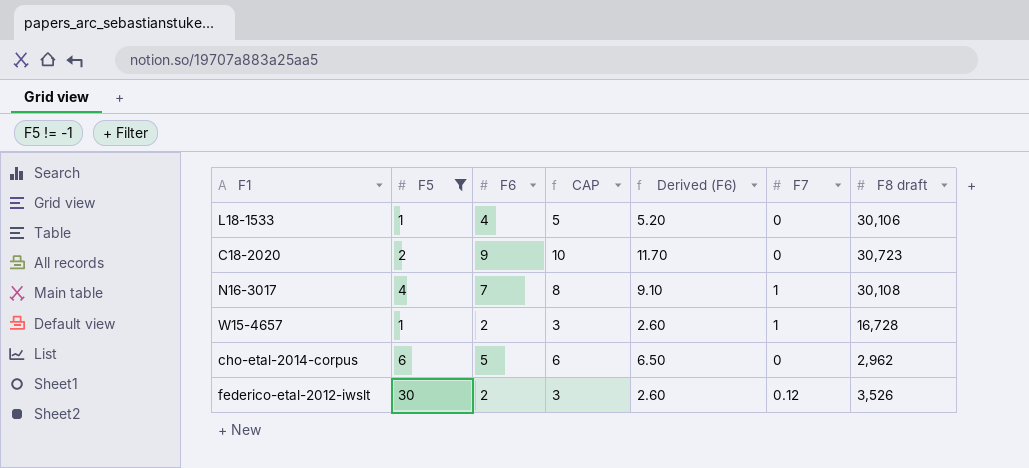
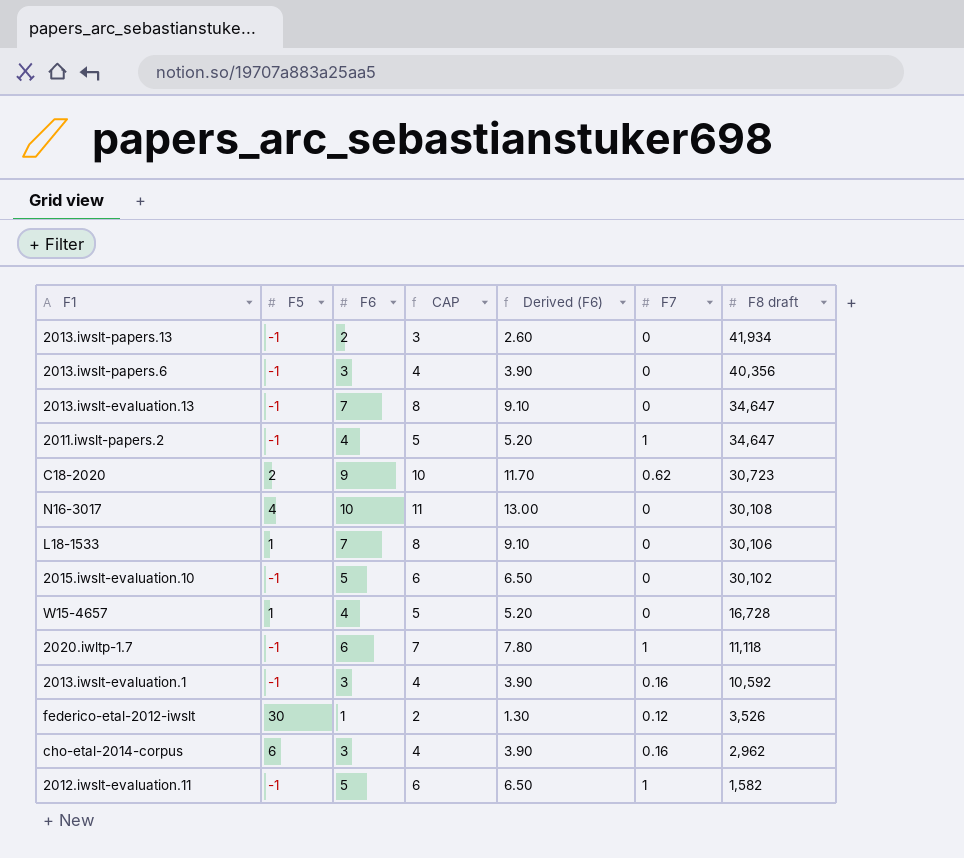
filter: F5 != -1 -> none
row order: none -> F8 draft descending
C18-2020 | F7: 0 -> 0.62
N16-3017 | F6: 7 -> 10
N16-3017 | CAP: 8 -> 11
N16-3017 | Derived (F6): 9.10 -> 13.00
N16-3017 | F7: 1 -> 0
L18-1533 | F6: 4 -> 7
L18-1533 | CAP: 5 -> 8
L18-1533 | Derived (F6): 5.20 -> 9.10
W15-4657 | F6: 2 -> 4
W15-4657 | CAP: 3 -> 5
W15-4657 | Derived (F6): 2.60 -> 5.20
W15-4657 | F7: 1 -> 0
federico-etal-2012-iwslt | F6: 2 -> 1
federico-etal-2012-iwslt | CAP: 3 -> 2
federico-etal-2012-iwslt | Derived (F6): 2.60 -> 1.30
cho-etal-2014-corpus | F6: 5 -> 3
cho-etal-2014-corpus | CAP: 6 -> 4
cho-etal-2014-corpus | Derived (F6): 6.50 -> 3.90
cho-etal-2014-corpus | F7: 0 -> 0.16

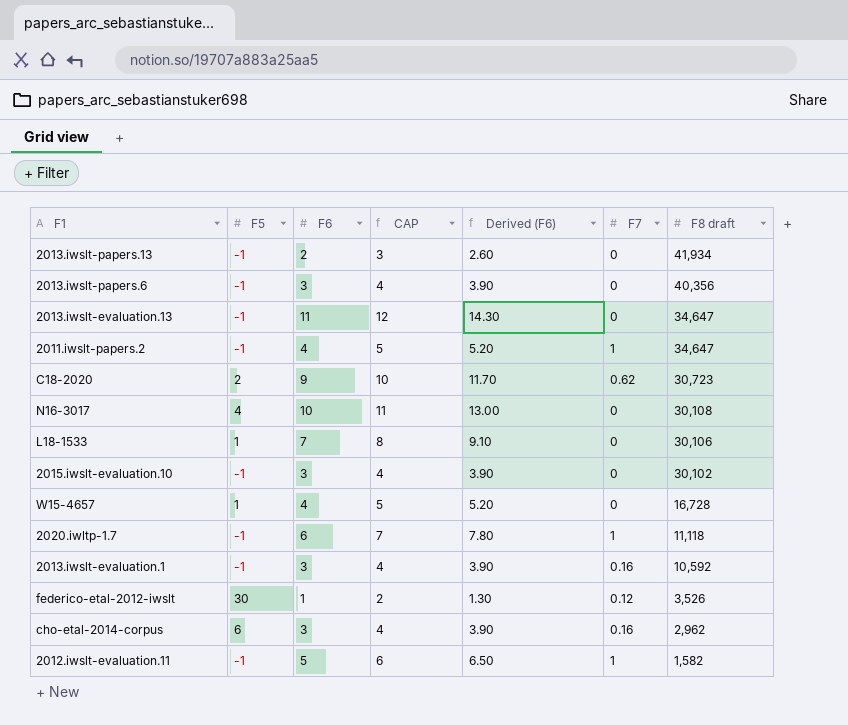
2013.iwslt-evaluation.13 | F6: 7 -> 11
2013.iwslt-evaluation.13 | CAP: 8 -> 12
2013.iwslt-evaluation.13 | Derived (F6): 9.10 -> 14.30
2015.iwslt-evaluation.10 | F6: 5 -> 3
2015.iwslt-evaluation.10 | CAP: 6 -> 4
2015.iwslt-evaluation.10 | Derived (F6): 6.50 -> 3.90

